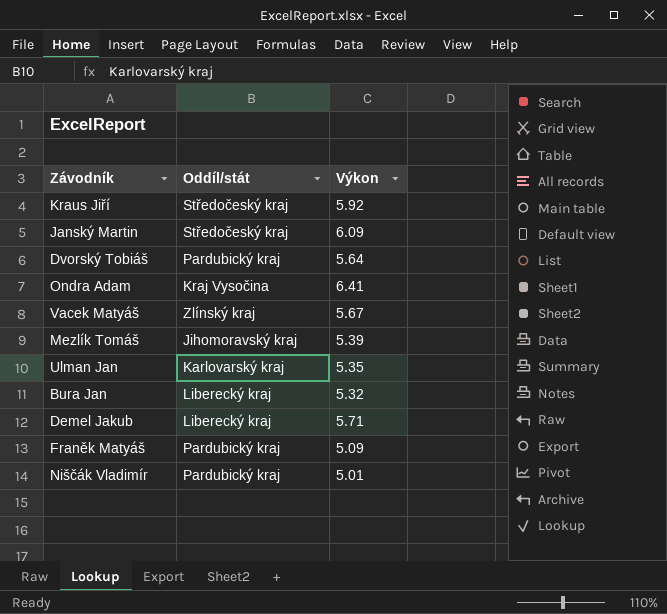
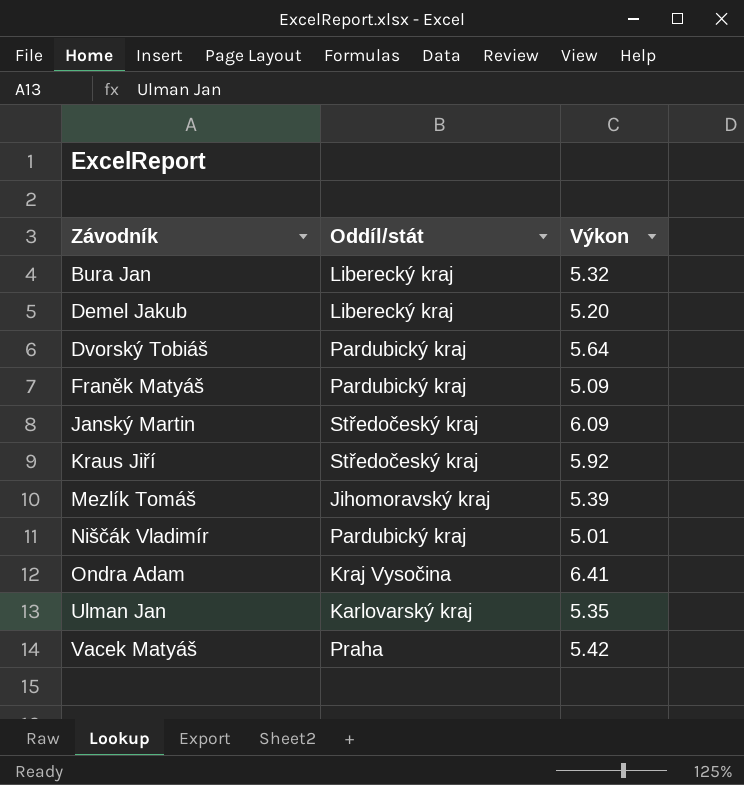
row order: none -> Závodník ascending
Demel Jakub | Výkon: 5.71 -> 5.20
Vacek Matyáš | Oddíl/stát: Zlínský kraj -> Praha
Vacek Matyáš | Výkon: 5.67 -> 5.42

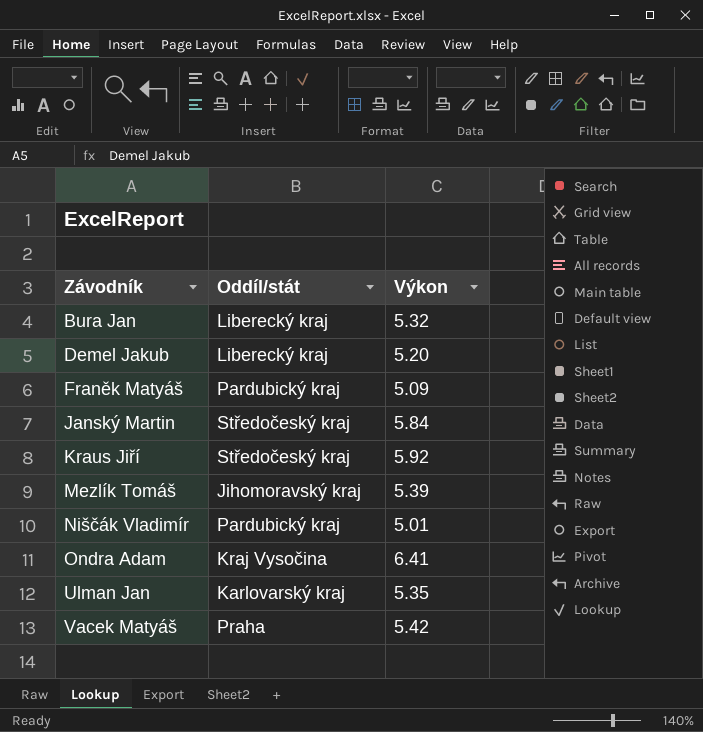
row Dvorský Tobiáš: Pardubický kraj | 5.64 -> none
Janský Martin | Výkon: 6.09 -> 5.84

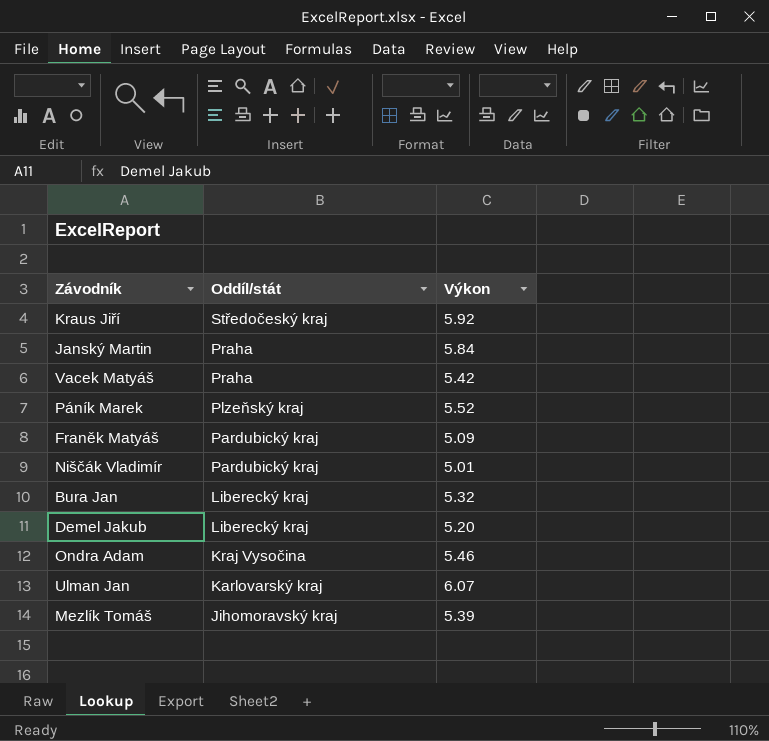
row order: Závodník ascending -> Oddíl/stát descending
Janský Martin | Oddíl/stát: Středočeský kraj -> Praha
row Páník Marek: none -> Plzeňský kraj | 5.52
Ondra Adam | Výkon: 6.41 -> 5.46
Ulman Jan | Výkon: 5.35 -> 6.07

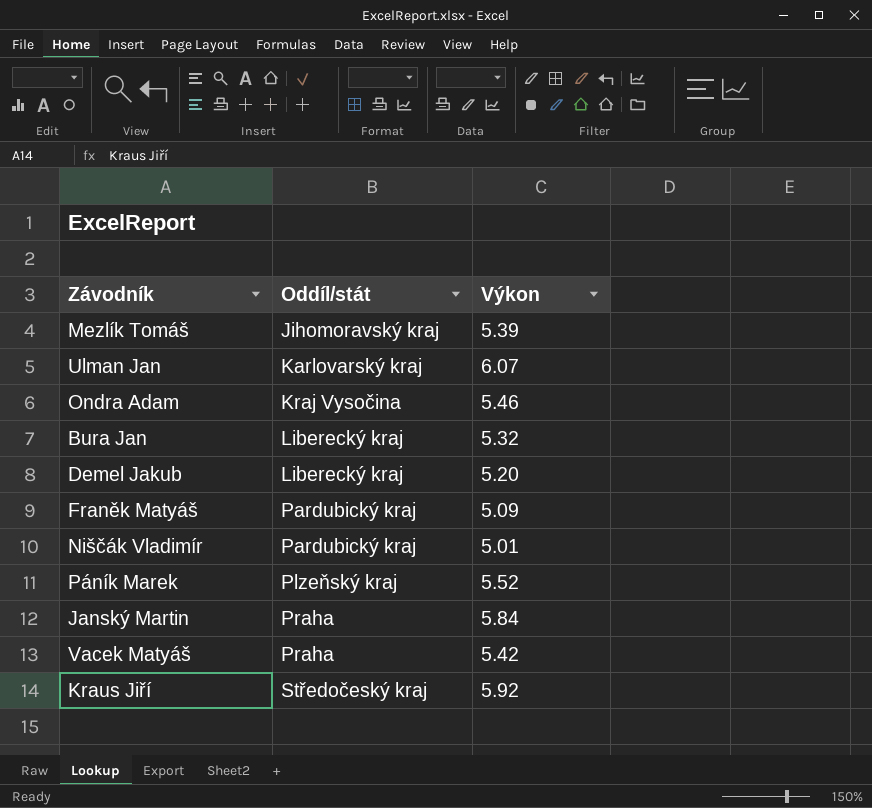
row order: Oddíl/stát descending -> Oddíl/stát ascending

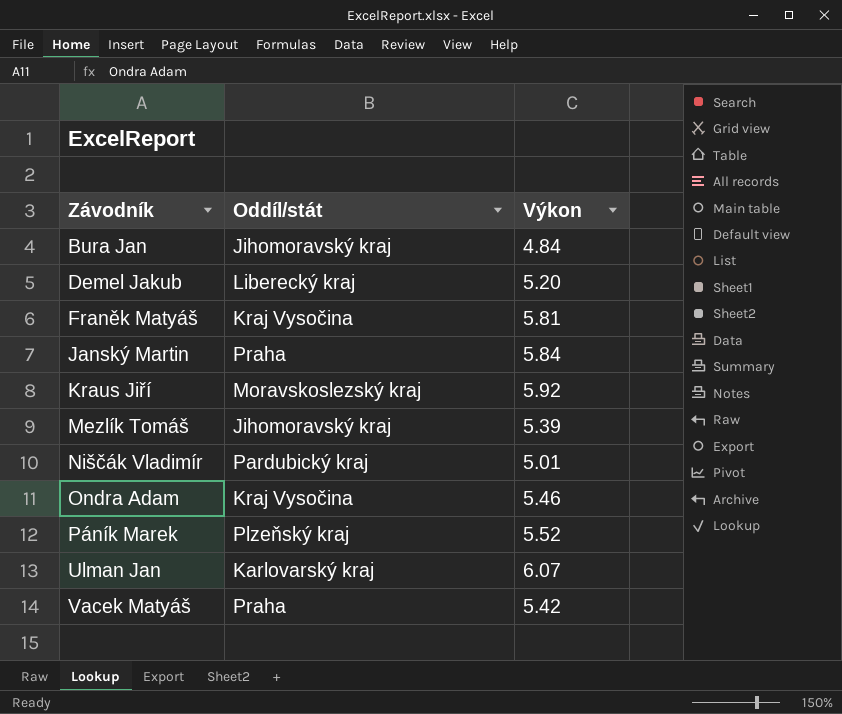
row order: Oddíl/stát ascending -> Závodník ascending
Bura Jan | Oddíl/stát: Liberecký kraj -> Jihomoravský kraj
Bura Jan | Výkon: 5.32 -> 4.84
Franěk Matyáš | Oddíl/stát: Pardubický kraj -> Kraj Vysočina
Franěk Matyáš | Výkon: 5.09 -> 5.81
Kraus Jiří | Oddíl/stát: Středočeský kraj -> Moravskoslezský kraj

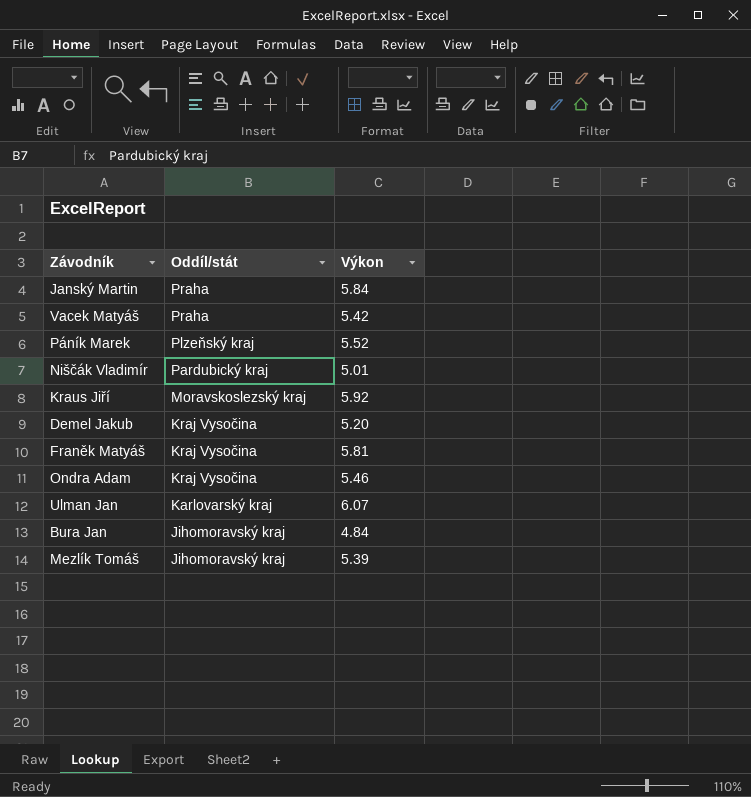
row order: Závodník ascending -> Oddíl/stát descending
Demel Jakub | Oddíl/stát: Liberecký kraj -> Kraj Vysočina

